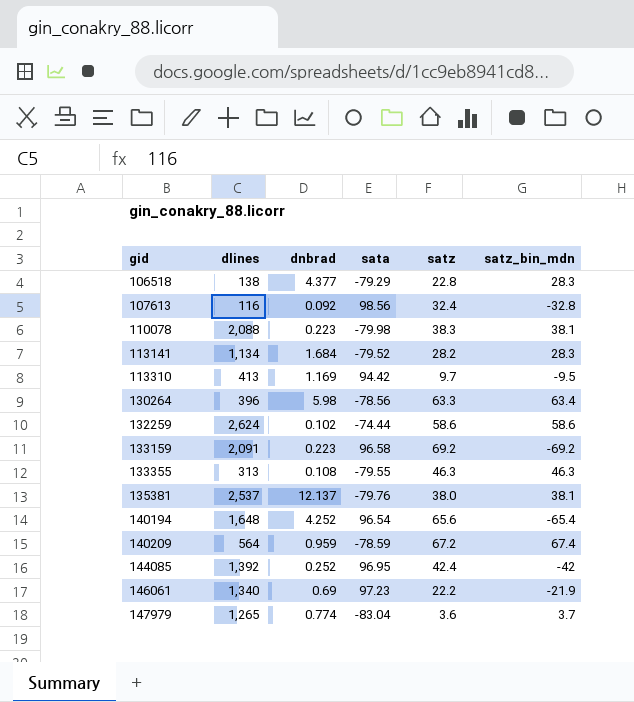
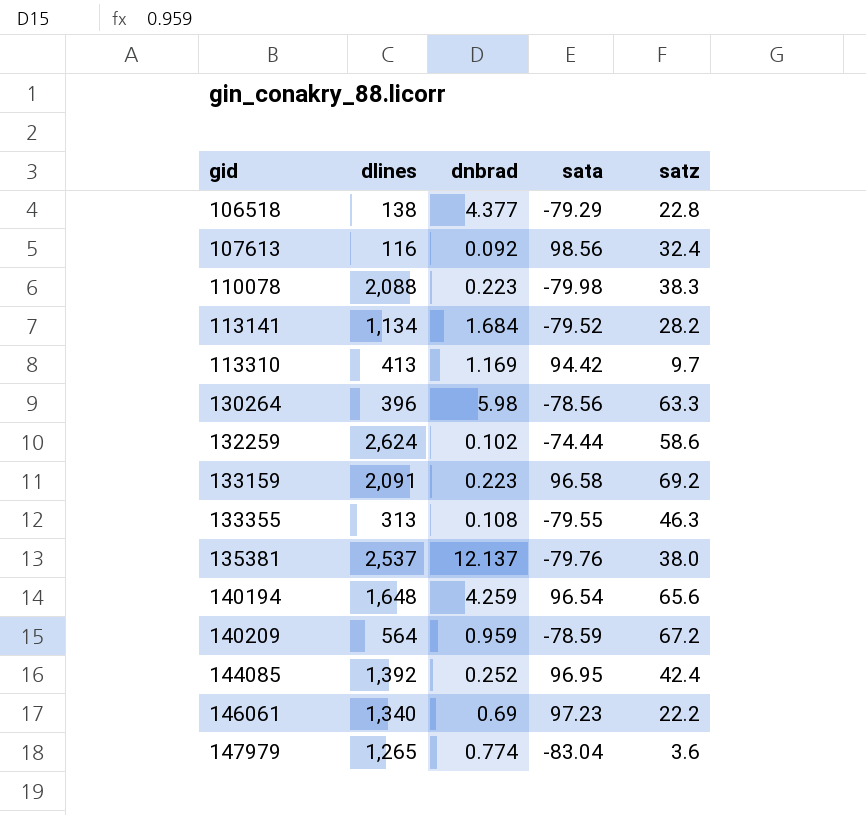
column satz_bin_mdn | position: 6 -> none
140194 | dnbrad: 4.252 -> 4.259

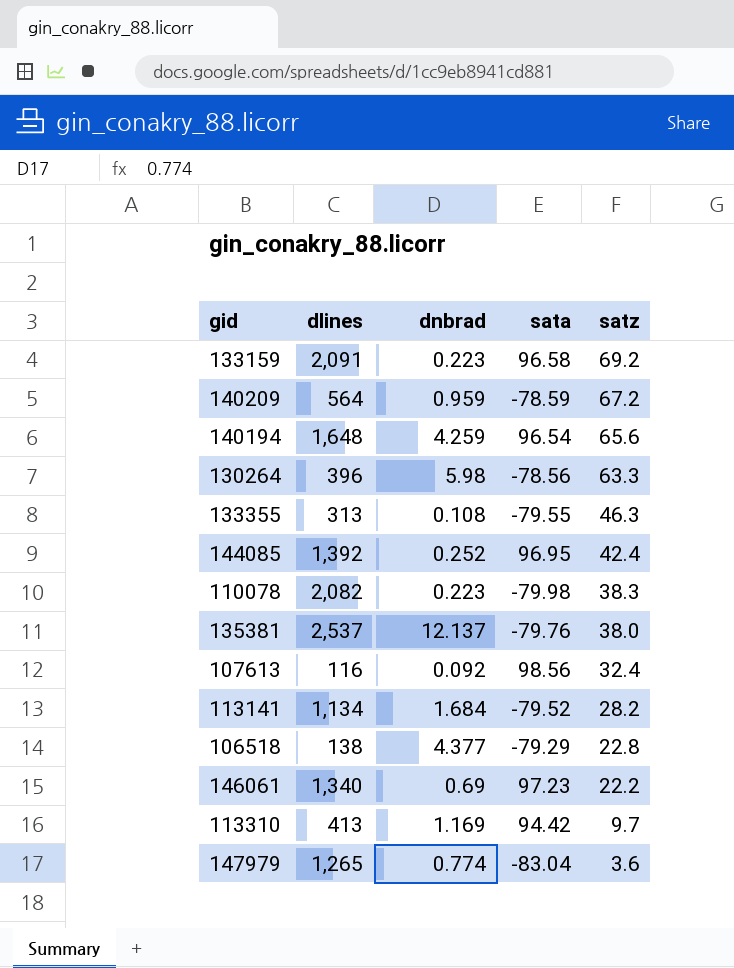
row order: gid ascending -> satz descending
row 132259: 2,624 | 0.102 | -74.44 | 58.6 -> none
110078 | dlines: 2,088 -> 2,082

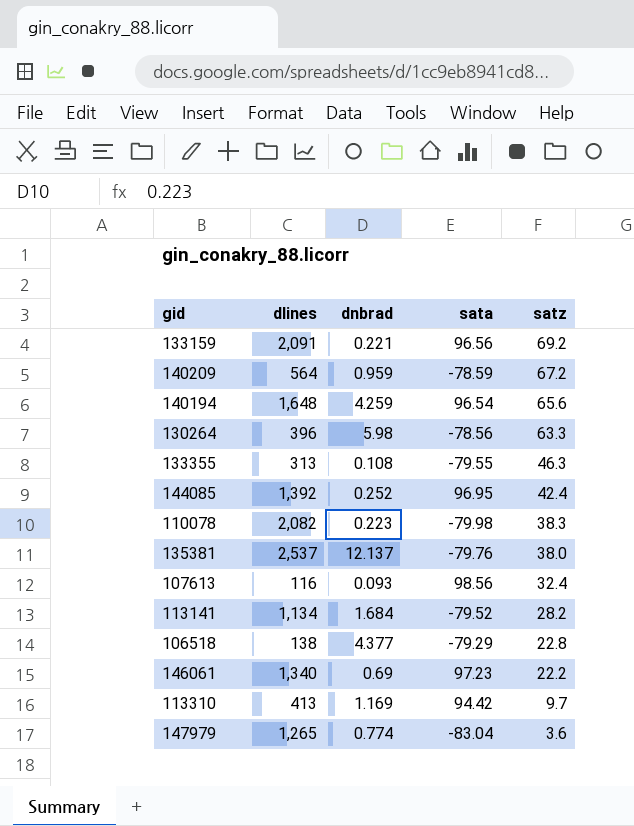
133159 | dnbrad: 0.223 -> 0.221
133159 | sata: 96.58 -> 96.56
107613 | dnbrad: 0.092 -> 0.093

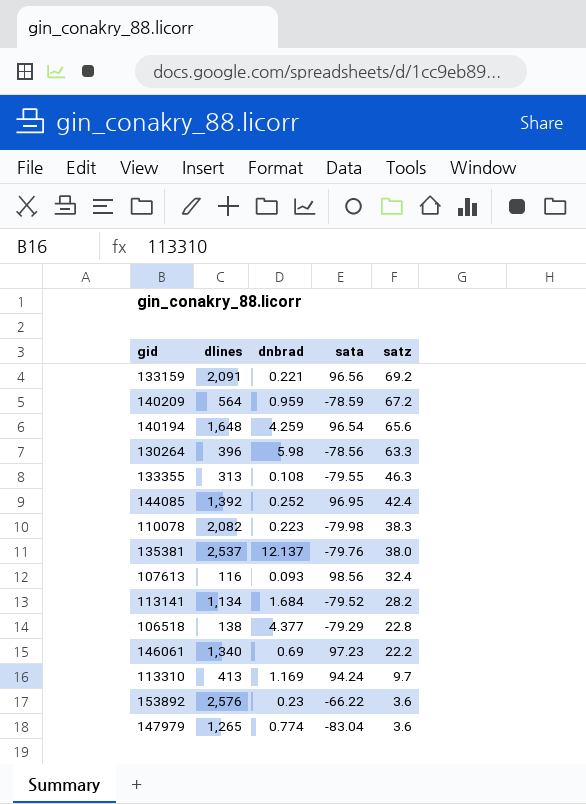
113310 | sata: 94.42 -> 94.24
row 153892: none -> 2,576 | 0.23 | -66.22 | 3.6

